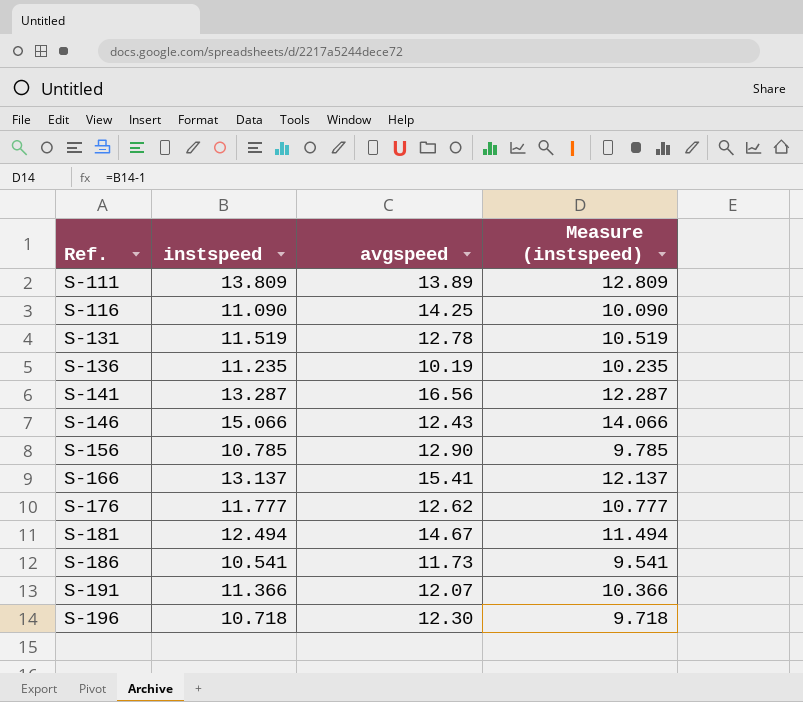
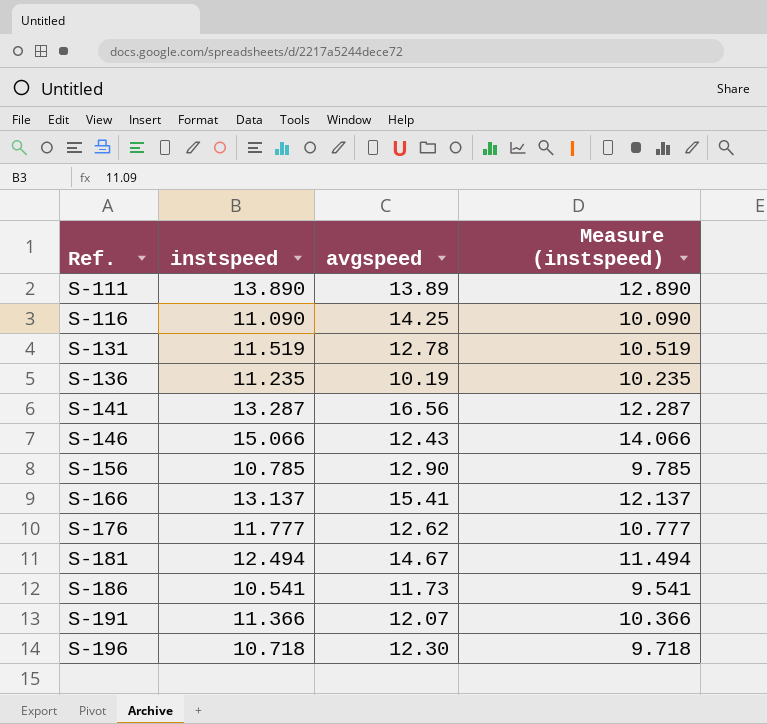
S-111 | instspeed: 13.809 -> 13.890
S-111 | Measure (instspeed): 12.809 -> 12.890

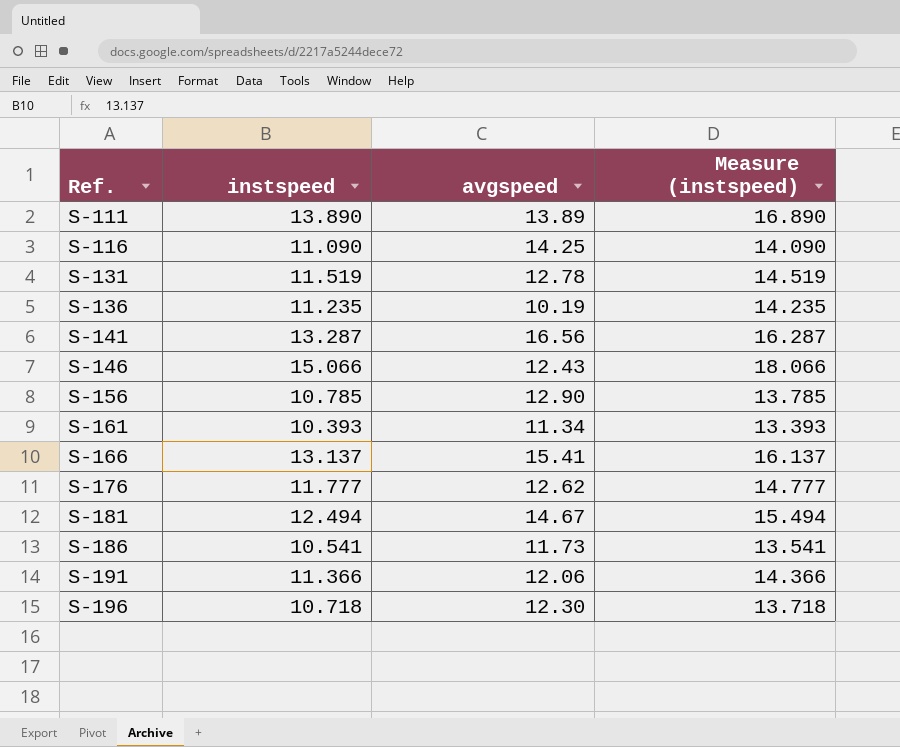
column Measure (instspeed) | formula: [instspeed] - 1 -> [instspeed] + 3
row S-161: none -> 10.393 | 11.34 | 13.393
S-191 | avgspeed: 12.07 -> 12.06

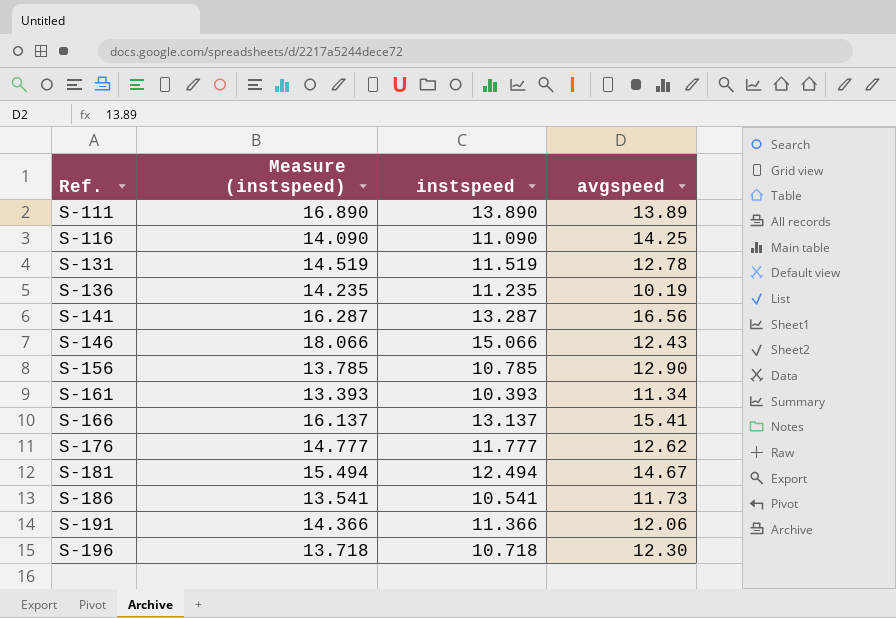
column Measure (instspeed) | position: 4 -> 2

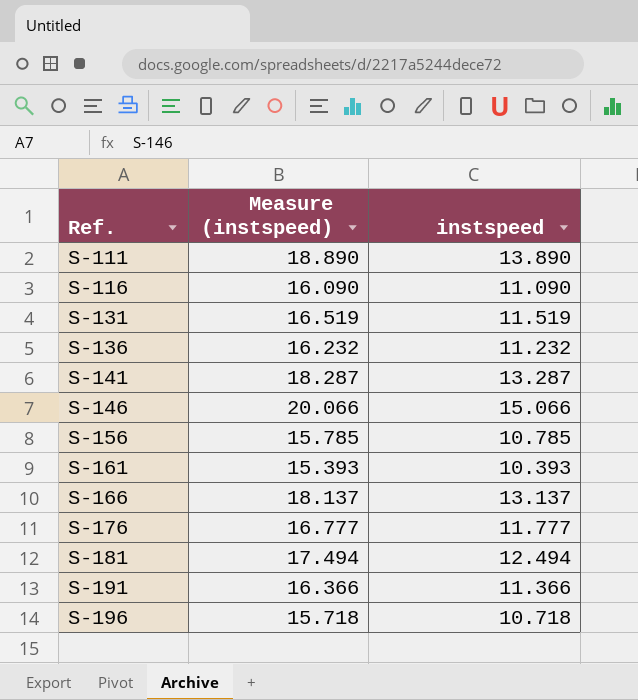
column avgspeed | position: 4 -> none
column Measure (instspeed) | formula: [instspeed] + 3 -> [instspeed] + 5
row S-186: 13.541 | 10.541 | 11.73 -> none
S-136 | instspeed: 11.235 -> 11.232

